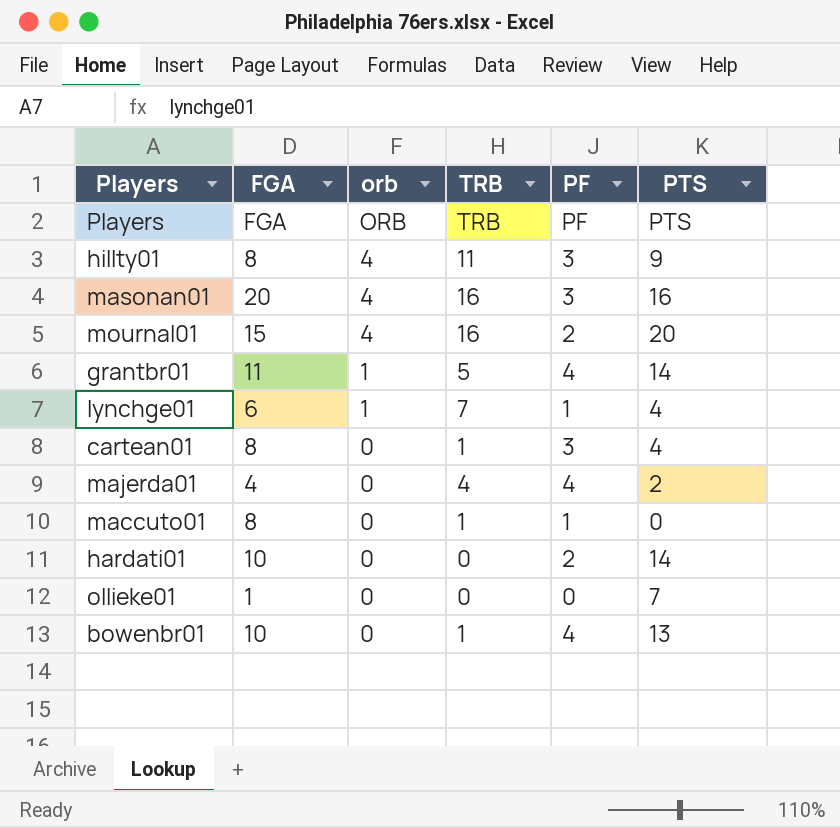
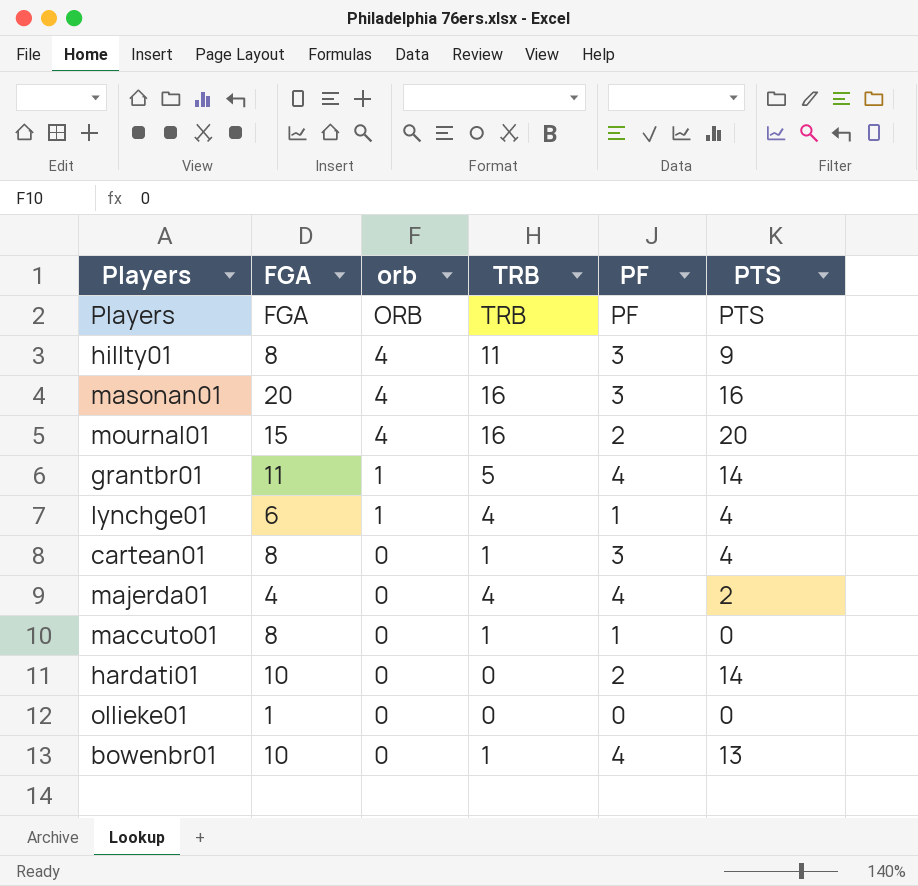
lynchge01 | TRB: 7 -> 4
ollieke01 | PTS: 7 -> 0

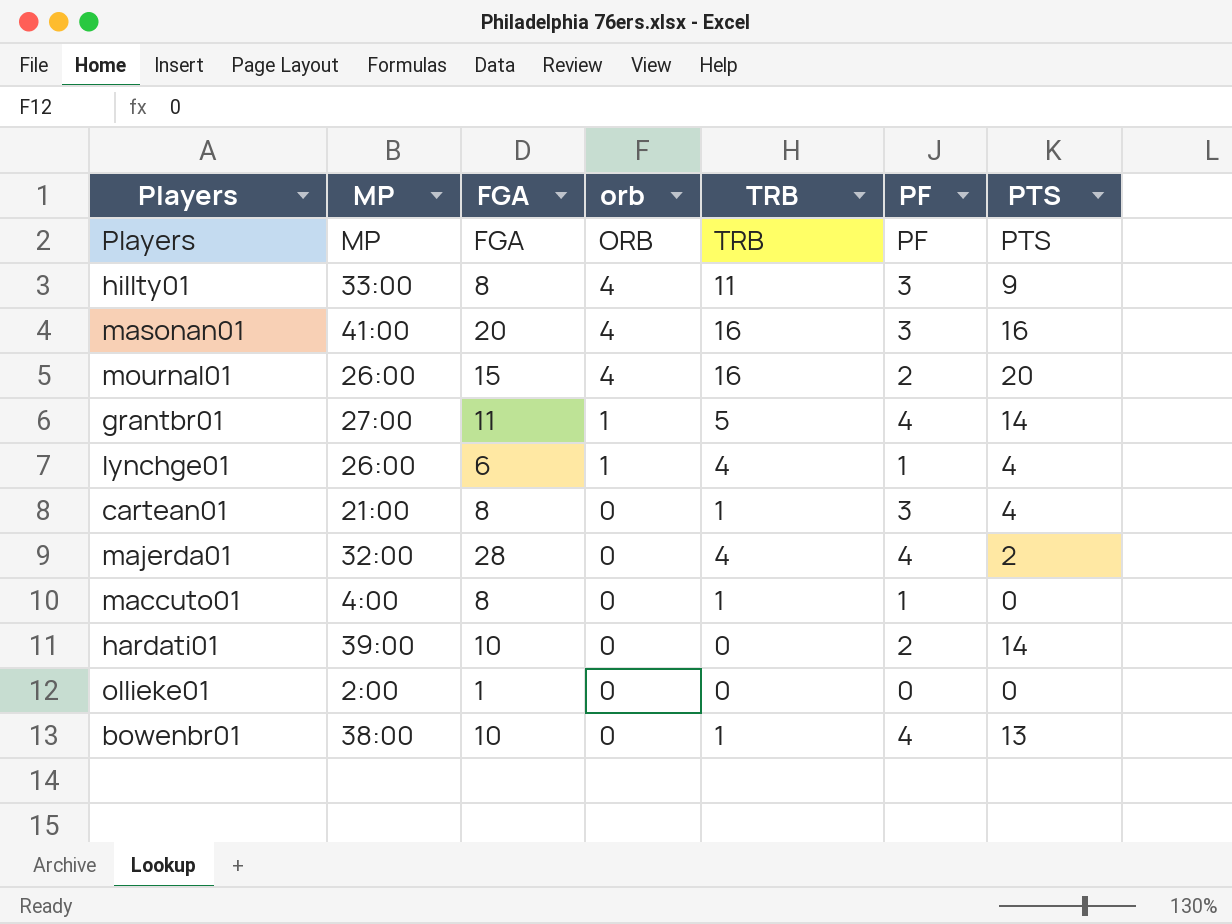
column MP | position: none -> 2
majerda01 | FGA: 4 -> 28

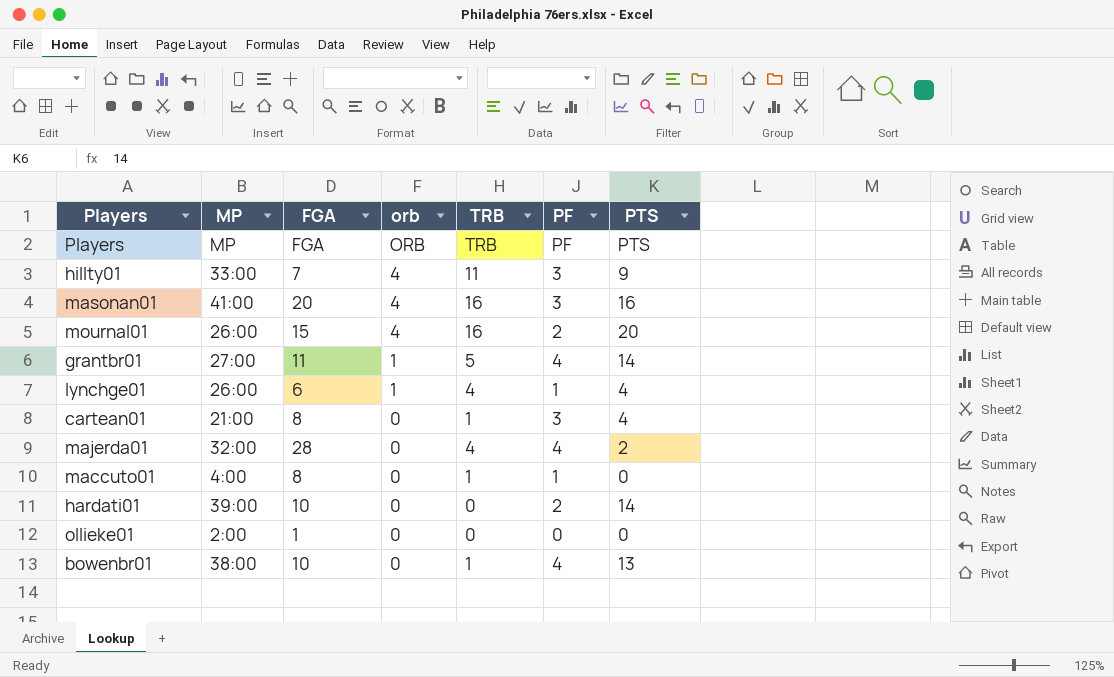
hillty01 | FGA: 8 -> 7

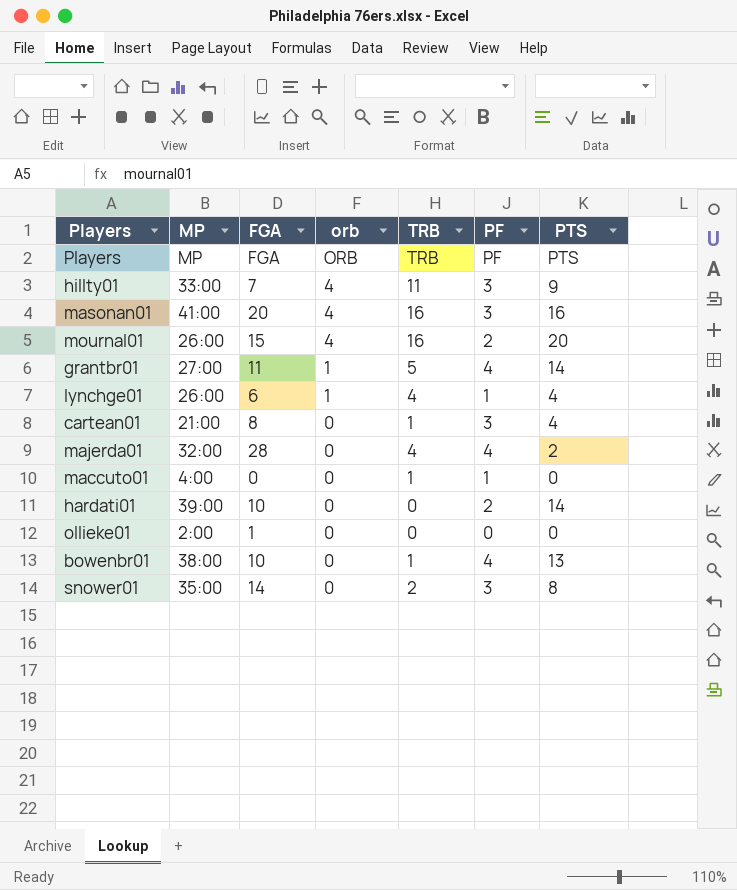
maccuto01 | FGA: 8 -> 0
row snower01: none -> 35:00 | 14 | 0 | 2 | 3 | 8

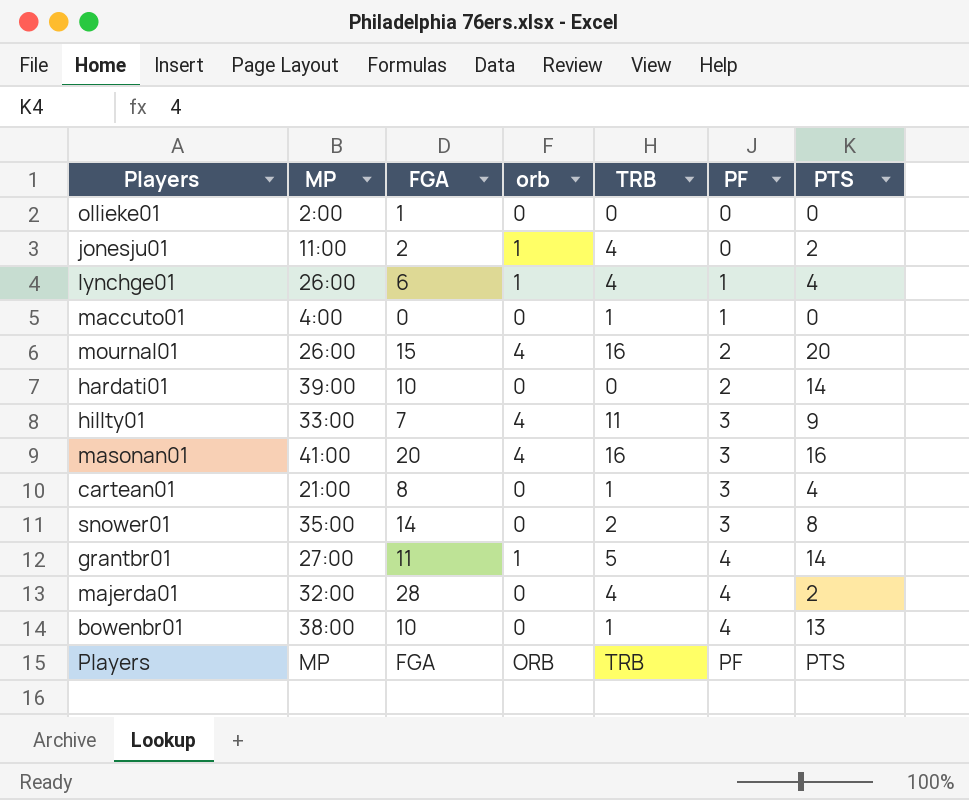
row order: orb descending -> PF ascending
row jonesju01: none -> 11:00 | 2 | 1 | 4 | 0 | 2

